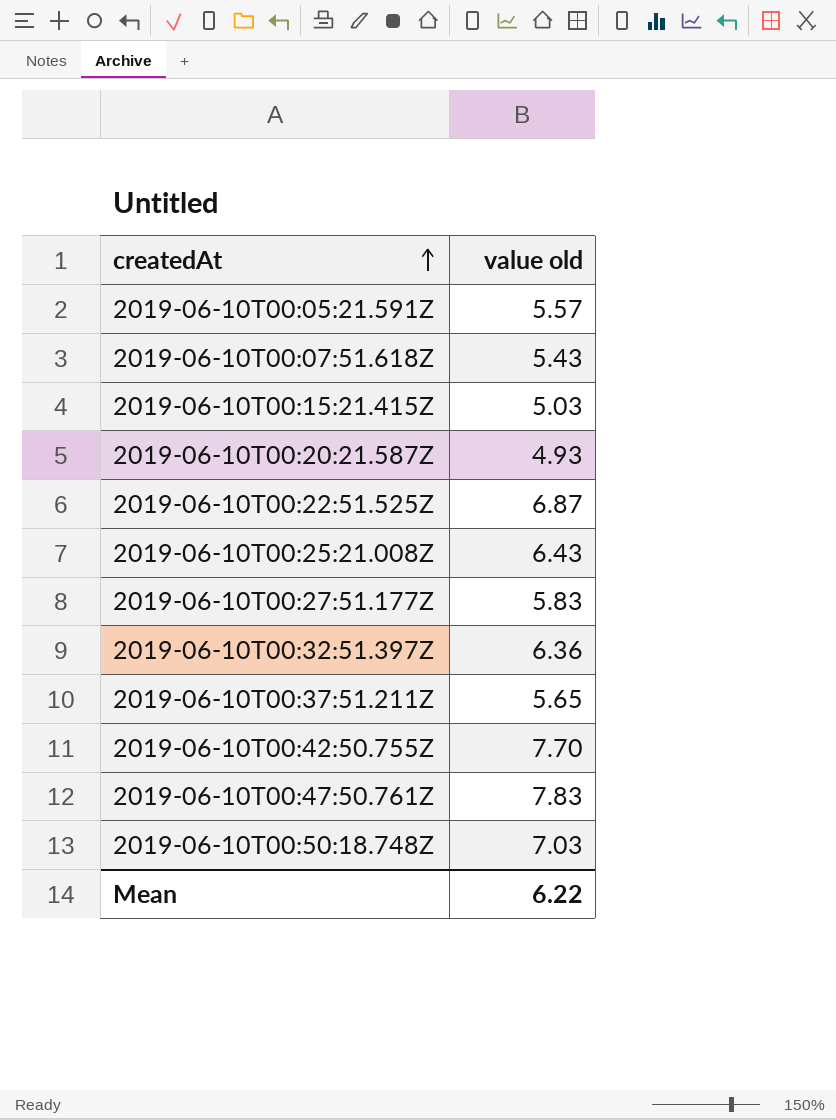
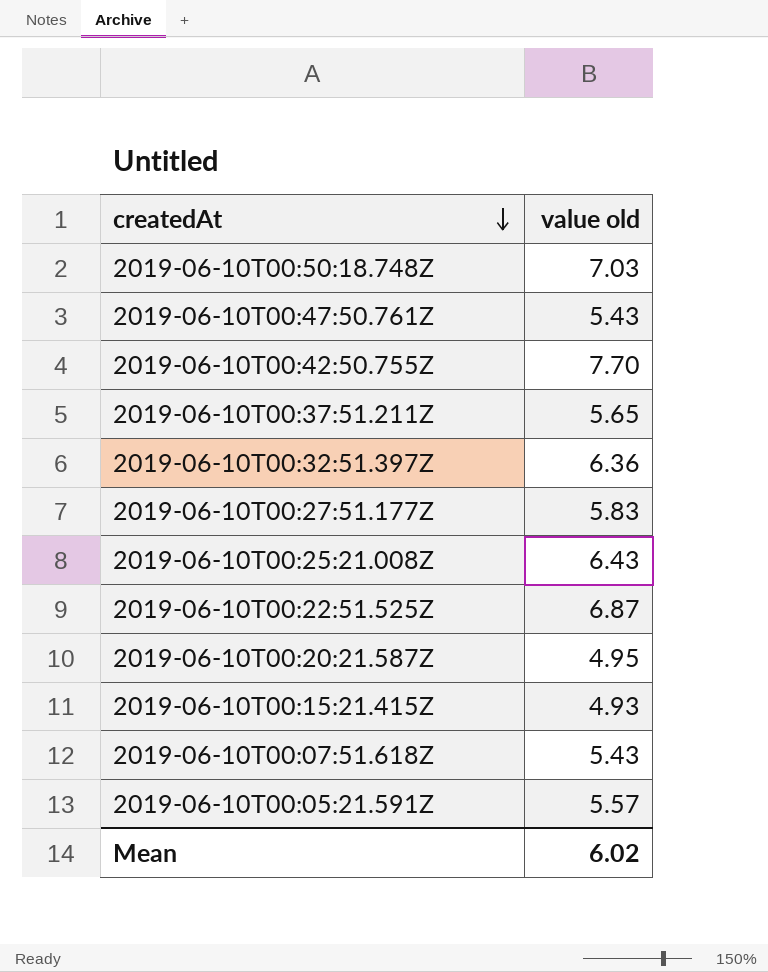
row order: createdAt ascending -> createdAt descending
2019-06-10T00:47:50.761Z | value old: 7.83 -> 5.43
2019-06-10T00:20:21.587Z | value old: 4.93 -> 4.95
2019-06-10T00:15:21.415Z | value old: 5.03 -> 4.93
Mean | value old: 6.22 -> 6.02

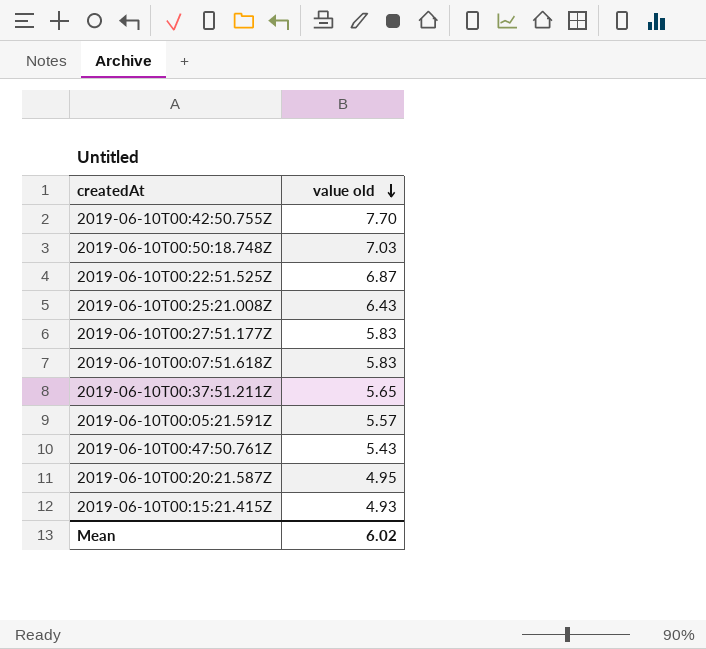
row order: createdAt descending -> value old descending
row 2019-06-10T00:32:51.397Z: 6.36 -> none
2019-06-10T00:07:51.618Z | value old: 5.43 -> 5.83

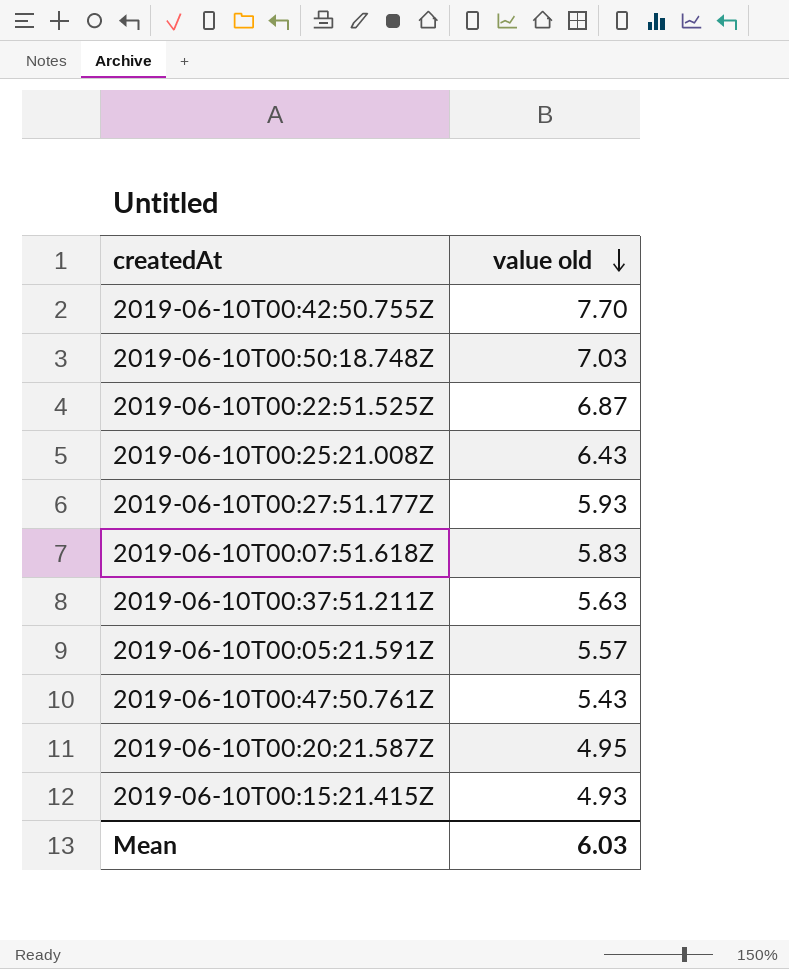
2019-06-10T00:27:51.177Z | value old: 5.83 -> 5.93
2019-06-10T00:37:51.211Z | value old: 5.65 -> 5.63
Mean | value old: 6.02 -> 6.03

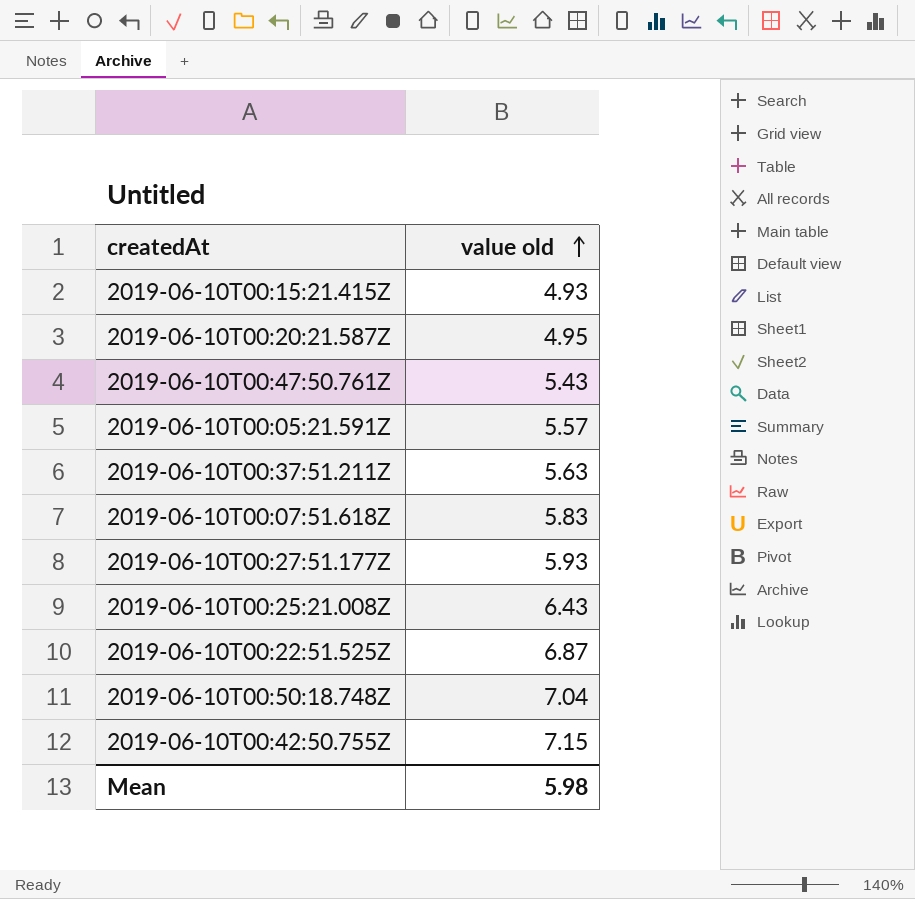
row order: value old descending -> value old ascending
2019-06-10T00:50:18.748Z | value old: 7.03 -> 7.04
2019-06-10T00:42:50.755Z | value old: 7.70 -> 7.15
Mean | value old: 6.03 -> 5.98

